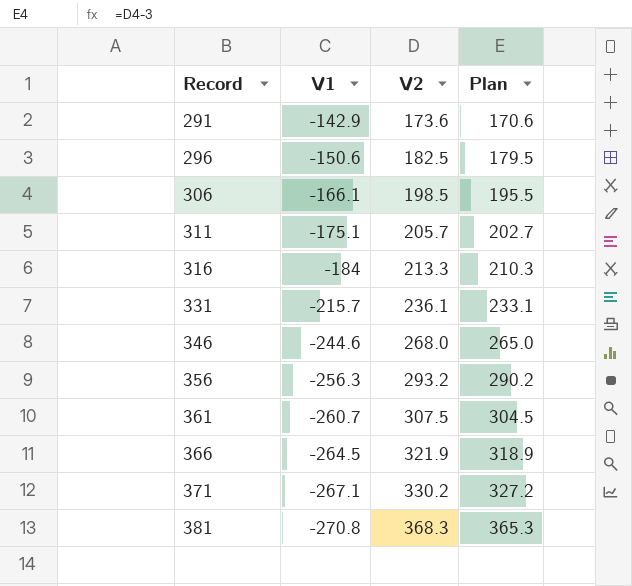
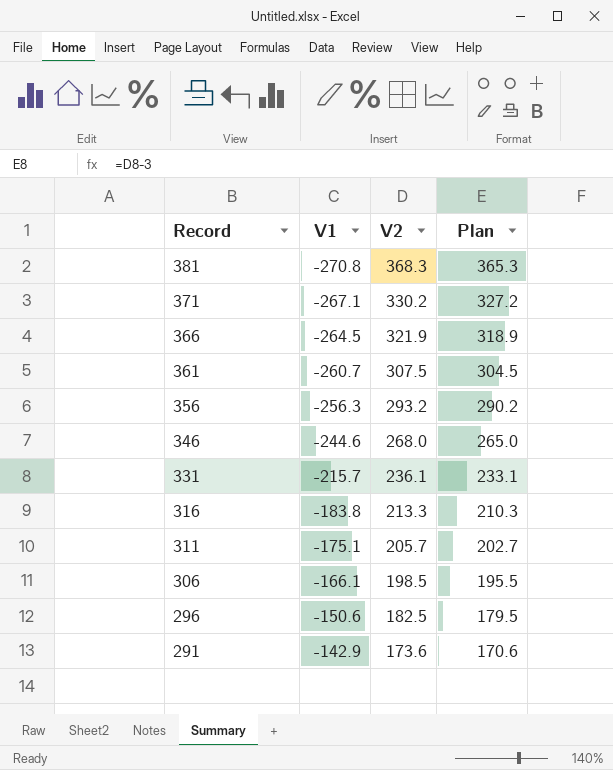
row order: Record ascending -> Record descending
316 | V1: -184 -> -183.8

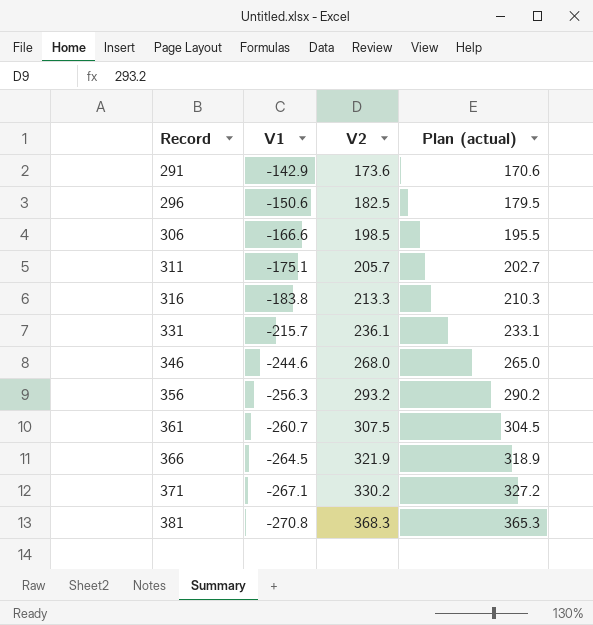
row order: Record descending -> Record ascending
column name: Plan -> Plan (actual)
306 | V1: -166.1 -> -166.6

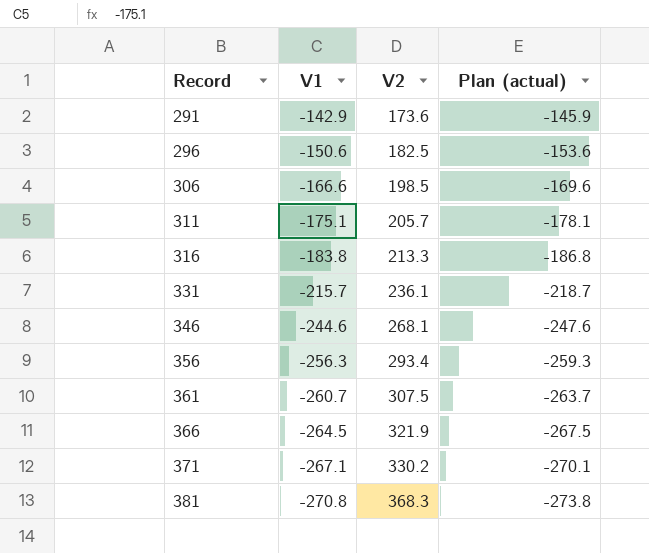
column Plan (actual) | formula: [V2] - 3 -> [V1] - 3
346 | V2: 268.0 -> 268.1
356 | V2: 293.2 -> 293.4

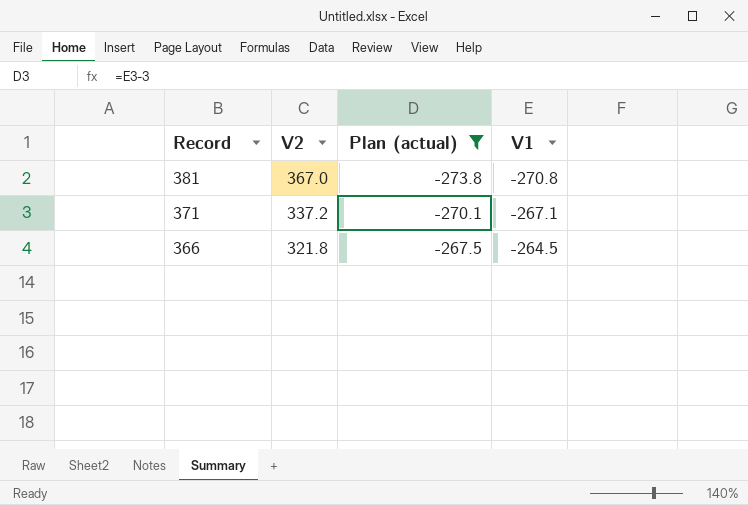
filter: none -> Plan (actual) <= -267.5
row order: Record ascending -> Record descending
column V1 | position: 2 -> 4
381 | V2: 368.3 -> 367.0
371 | V2: 330.2 -> 337.2
366 | V2: 321.9 -> 321.8

